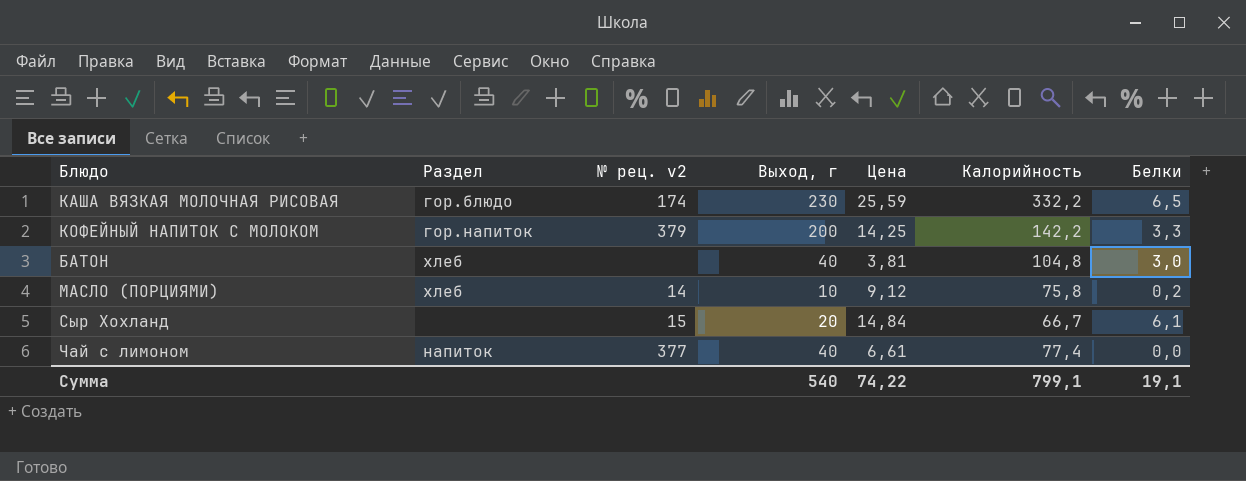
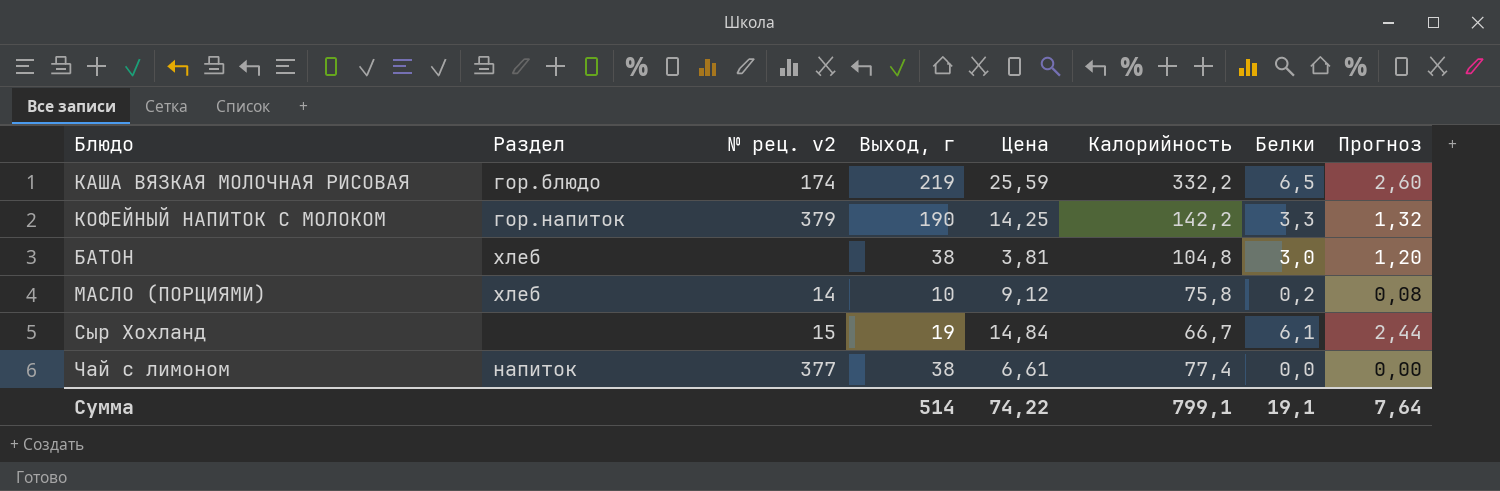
column Прогноз | formula: none -> [Белки] * 0,4
КАША ВЯЗКАЯ МОЛОЧНАЯ РИСОВАЯ | Выход, г: 230 -> 219
КОФЕЙНЫЙ НАПИТОК С МОЛОКОМ | Выход, г: 200 -> 190
БАТОН | Выход, г: 40 -> 38
Сыр Хохланд | Выход, г: 20 -> 19
Чай с лимоном | Выход, г: 40 -> 38
Сумма | Выход, г: 540 -> 514

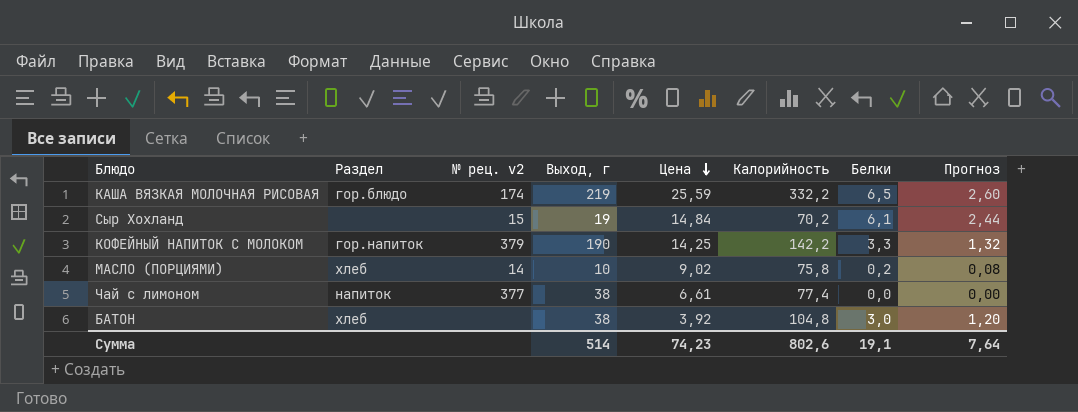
row order: none -> Цена descending
Сыр Хохланд | Калорийность: 66,7 -> 70,2
МАСЛО (ПОРЦИЯМИ) | Цена: 9,12 -> 9,02
БАТОН | Цена: 3,81 -> 3,92
Сумма | Цена: 74,22 -> 74,23
Сумма | Калорийность: 799,1 -> 802,6

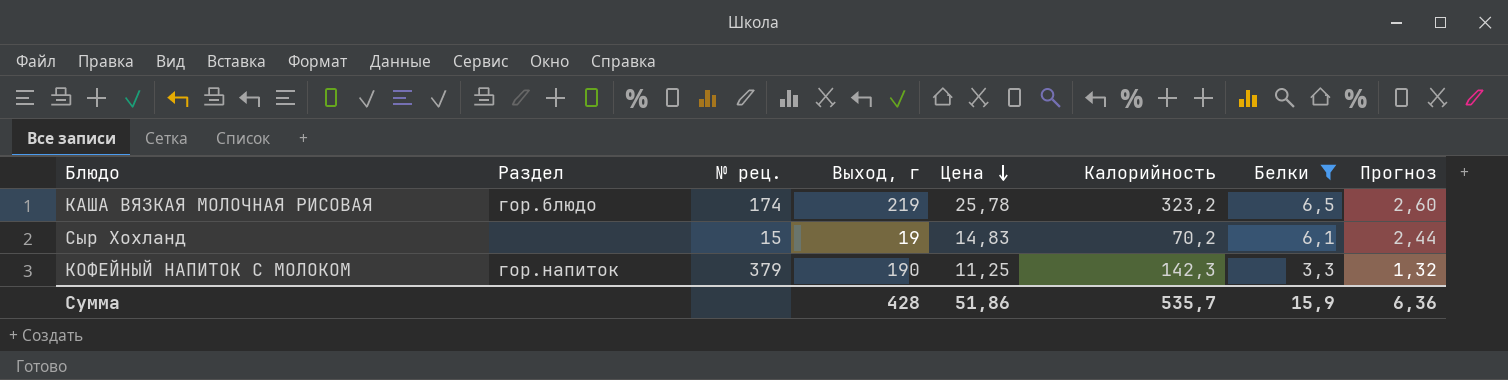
filter: none -> Белки >= 3,3
column name: № рец. v2 -> № рец.
КАША ВЯЗКАЯ МОЛОЧНАЯ РИСОВАЯ | Цена: 25,59 -> 25,78
КАША ВЯЗКАЯ МОЛОЧНАЯ РИСОВАЯ | Калорийность: 332,2 -> 323,2
Сыр Хохланд | Цена: 14,84 -> 14,83
КОФЕЙНЫЙ НАПИТОК С МОЛОКОМ | Цена: 14,25 -> 11,25
КОФЕЙНЫЙ НАПИТОК С МОЛОКОМ | Калорийность: 142,2 -> 142,3
Сумма | Выход, г: 514 -> 428
Сумма | Цена: 74,23 -> 51,86
Сумма | Калорийность: 802,6 -> 535,7
Сумма | Белки: 19,1 -> 15,9
Сумма | Прогноз: 7,64 -> 6,36

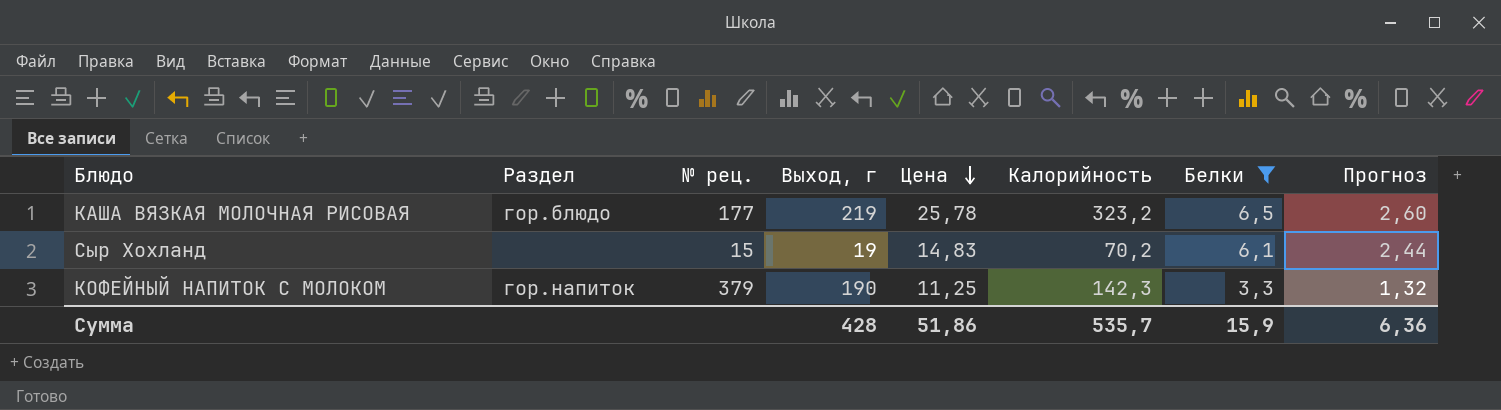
КАША ВЯЗКАЯ МОЛОЧНАЯ РИСОВАЯ | № рец.: 174 -> 177

